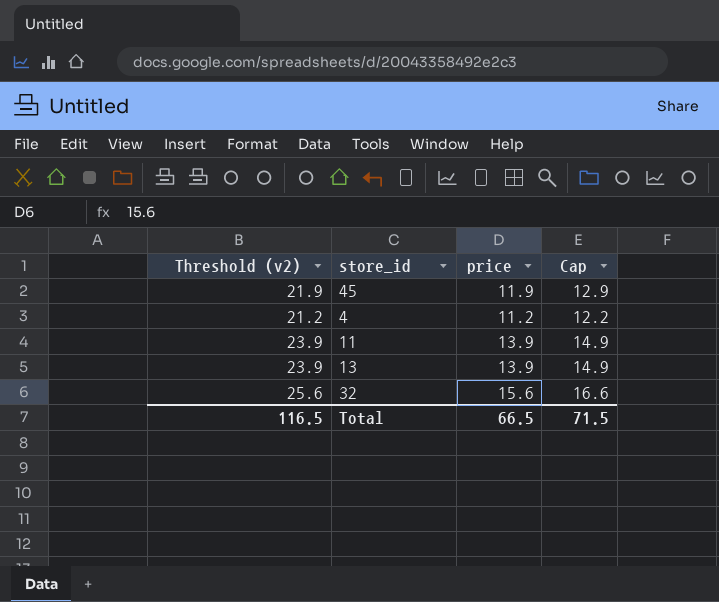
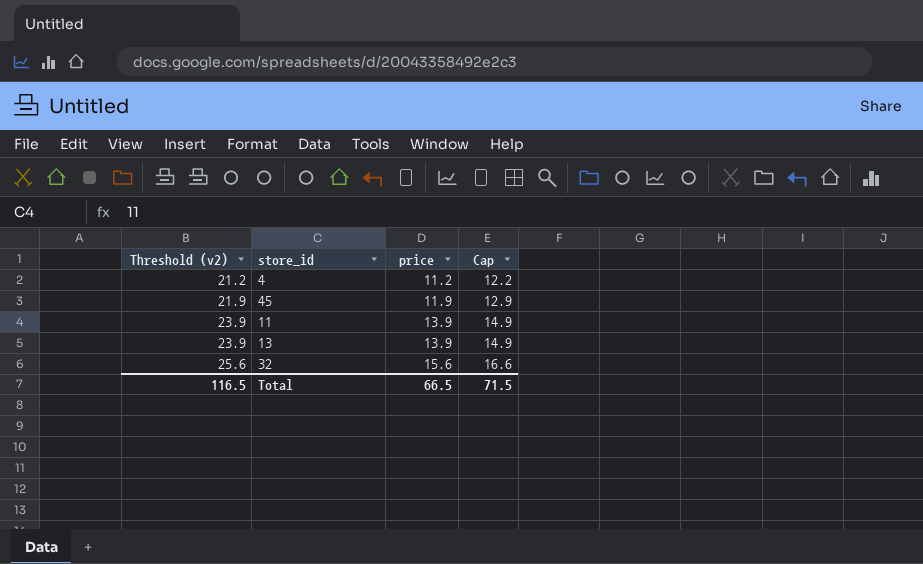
row order: none -> Threshold (v2) ascending

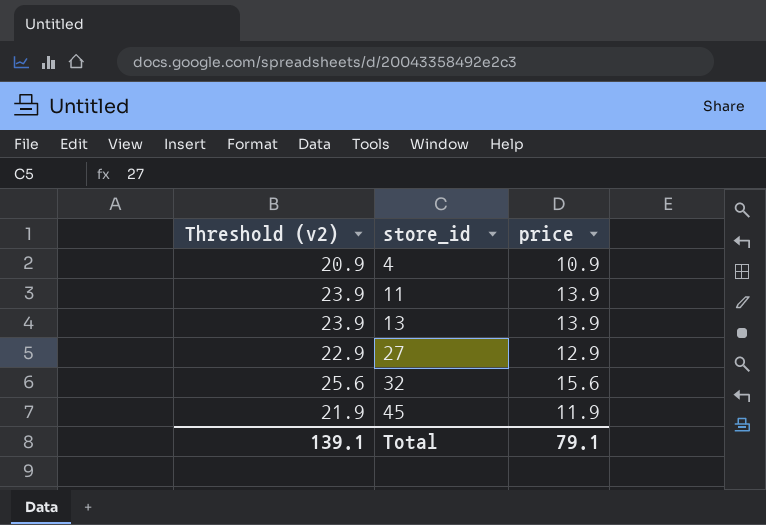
row order: Threshold (v2) ascending -> store_id ascending
column Cap | formula: [price] + 1 -> none
4 | Threshold (v2): 21.2 -> 20.9
4 | price: 11.2 -> 10.9
row 27: none -> 22.9 | 12.9
Total | Threshold (v2): 116.5 -> 139.1
Total | price: 66.5 -> 79.1

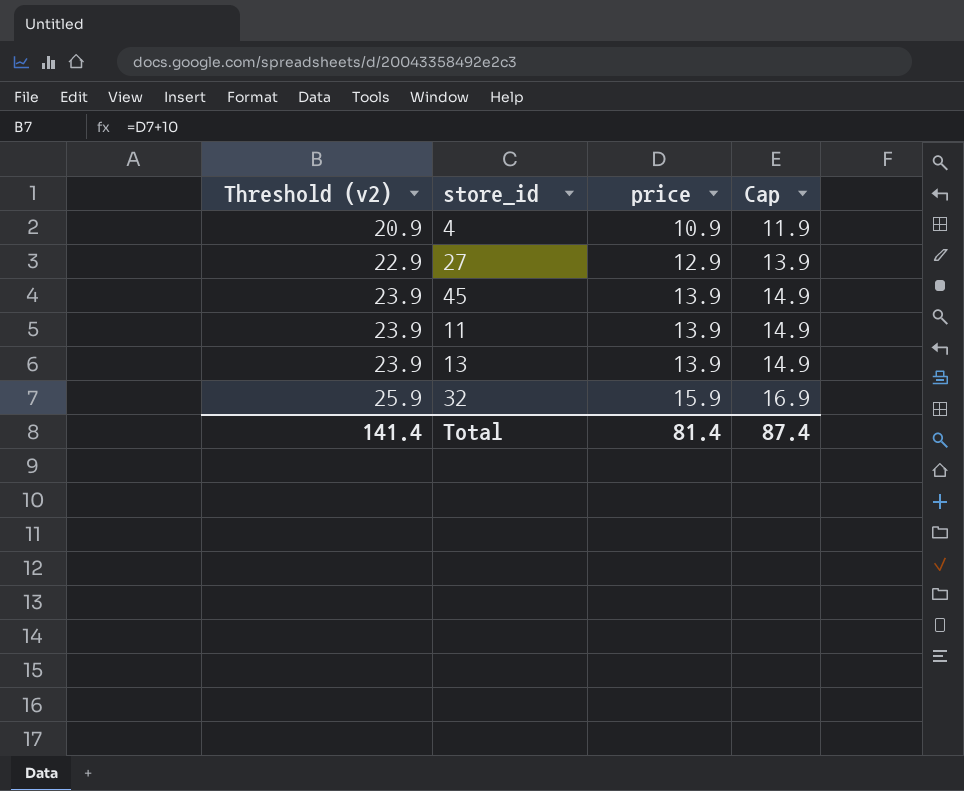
row order: store_id ascending -> Threshold (v2) ascending
column Cap | formula: none -> [price] + 1
45 | Threshold (v2): 21.9 -> 23.9
45 | price: 11.9 -> 13.9
32 | Threshold (v2): 25.6 -> 25.9
32 | price: 15.6 -> 15.9
Total | Threshold (v2): 139.1 -> 141.4
Total | price: 79.1 -> 81.4

